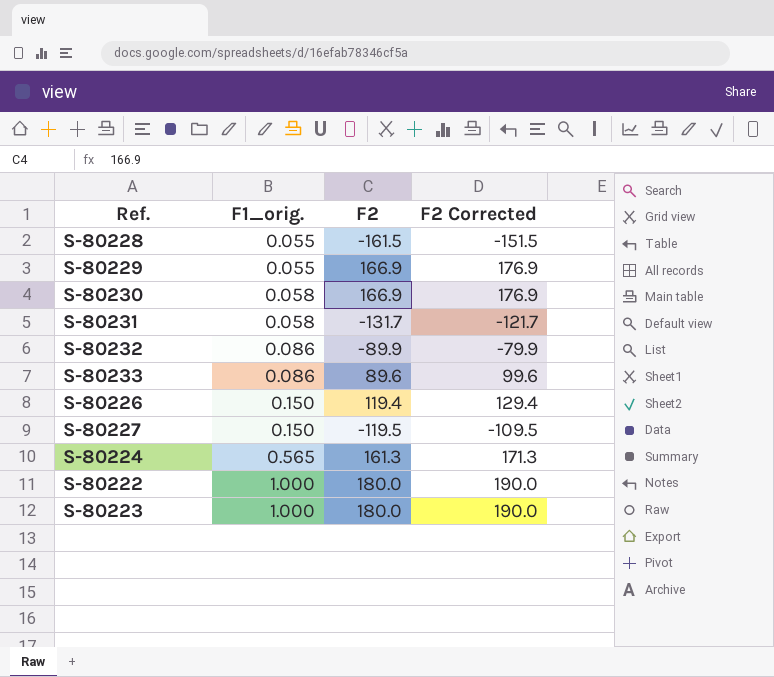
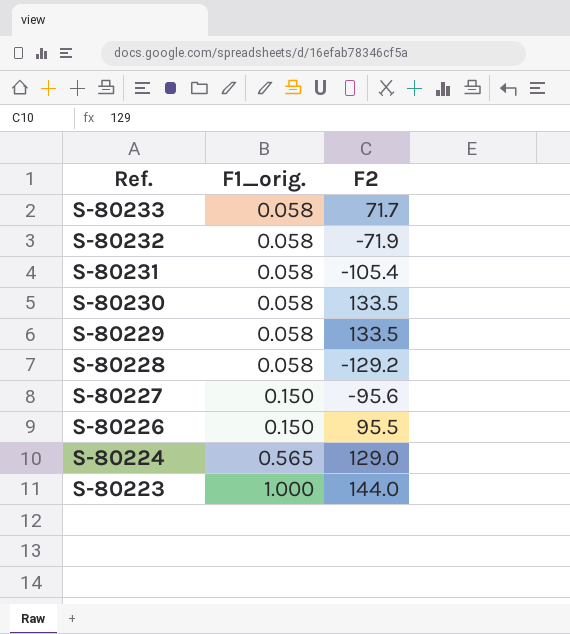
row order: F1_orig. ascending -> Ref. descending
column F2 Corrected | formula: [F2] + 10 -> none
row S-80222: 1.000 | 180.0 | 190.0 -> none
S-80233 | F1_orig.: 0.086 -> 0.058
S-80233 | F2: 89.6 -> 71.7
S-80232 | F1_orig.: 0.086 -> 0.058
S-80232 | F2: -89.9 -> -71.9
S-80231 | F2: -131.7 -> -105.4
S-80230 | F2: 166.9 -> 133.5
S-80229 | F1_orig.: 0.055 -> 0.058
S-80229 | F2: 166.9 -> 133.5
S-80228 | F1_orig.: 0.055 -> 0.058
S-80228 | F2: -161.5 -> -129.2
S-80227 | F2: -119.5 -> -95.6
S-80226 | F2: 119.4 -> 95.5
S-80224 | F2: 161.3 -> 129.0
S-80223 | F2: 180.0 -> 144.0

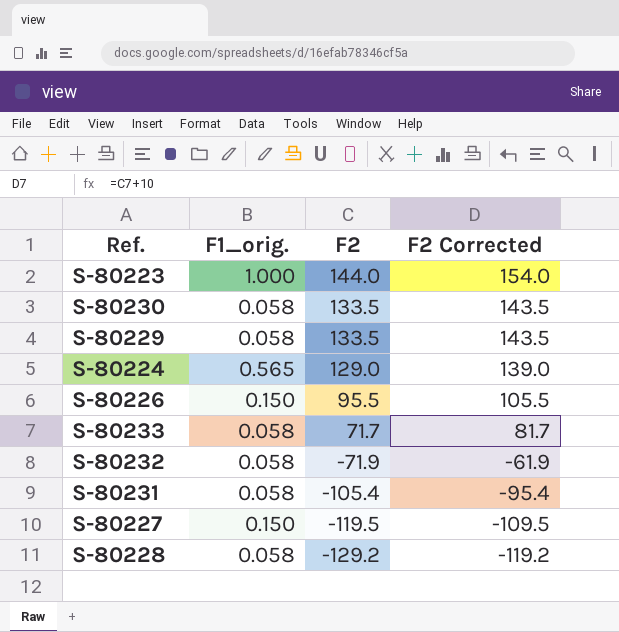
row order: Ref. descending -> F2 descending
column F2 Corrected | formula: none -> [F2] + 10
S-80227 | F2: -95.6 -> -119.5

